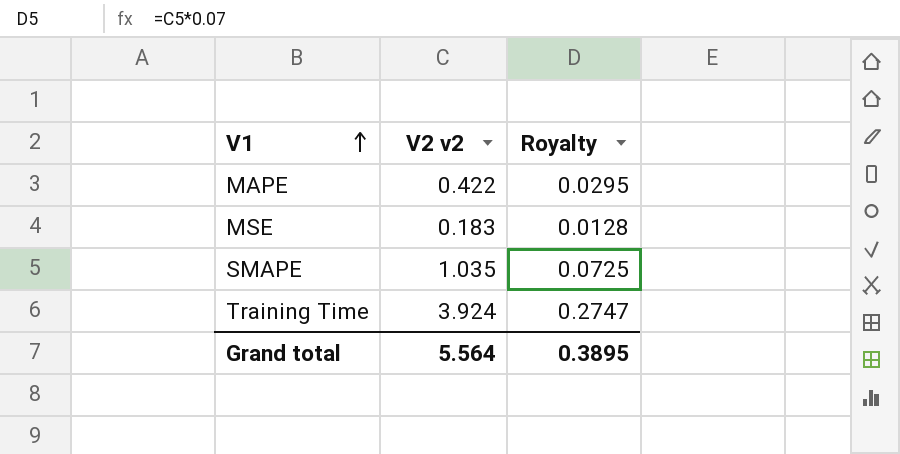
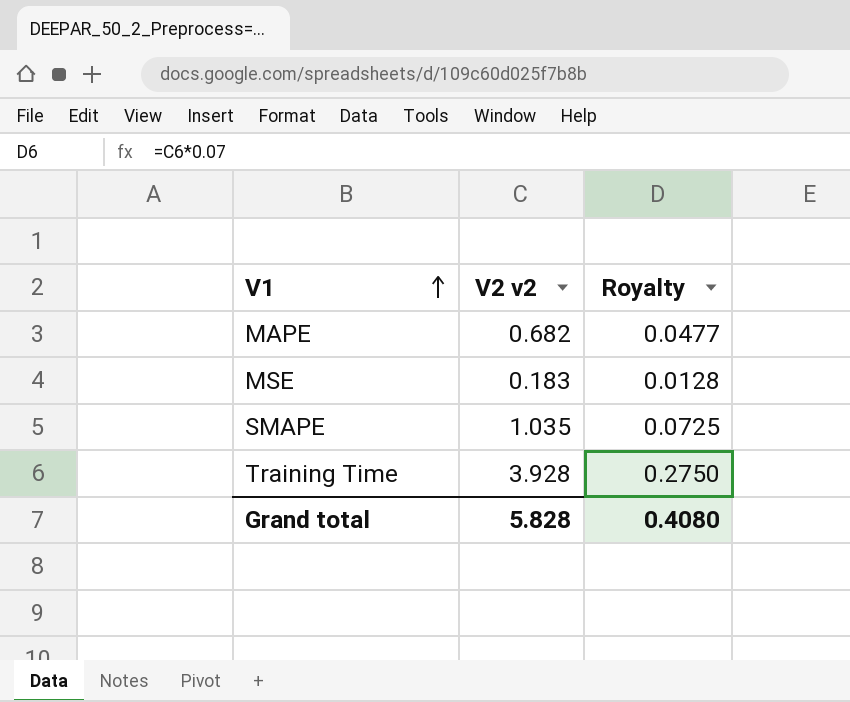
MAPE | V2 v2: 0.422 -> 0.682
MAPE | Royalty: 0.0295 -> 0.0477
Training Time | V2 v2: 3.924 -> 3.928
Training Time | Royalty: 0.2747 -> 0.2750
Grand total | V2 v2: 5.564 -> 5.828
Grand total | Royalty: 0.3895 -> 0.4080

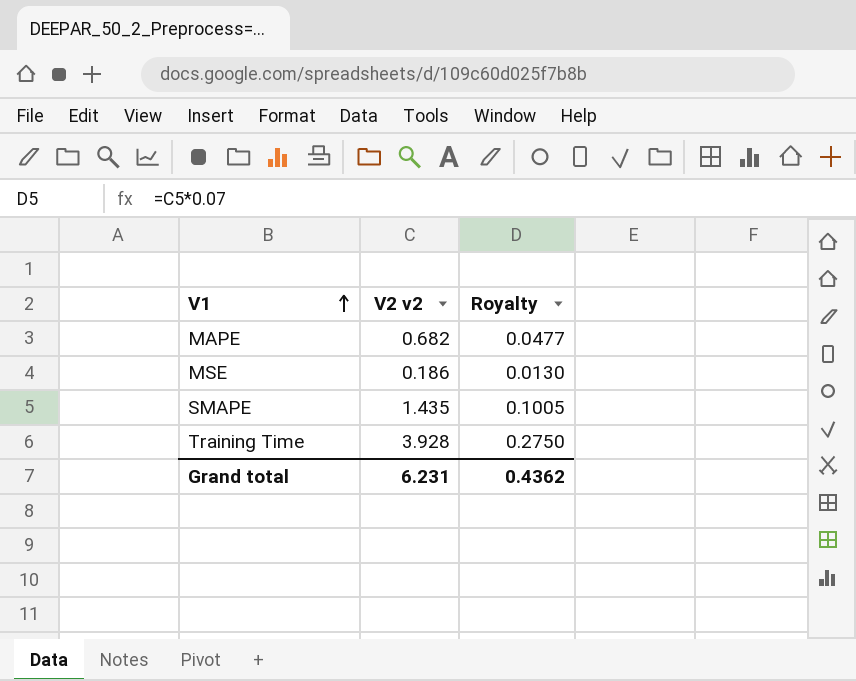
MSE | V2 v2: 0.183 -> 0.186
MSE | Royalty: 0.0128 -> 0.0130
SMAPE | V2 v2: 1.035 -> 1.435
SMAPE | Royalty: 0.0725 -> 0.1005
Grand total | V2 v2: 5.828 -> 6.231
Grand total | Royalty: 0.4080 -> 0.4362

